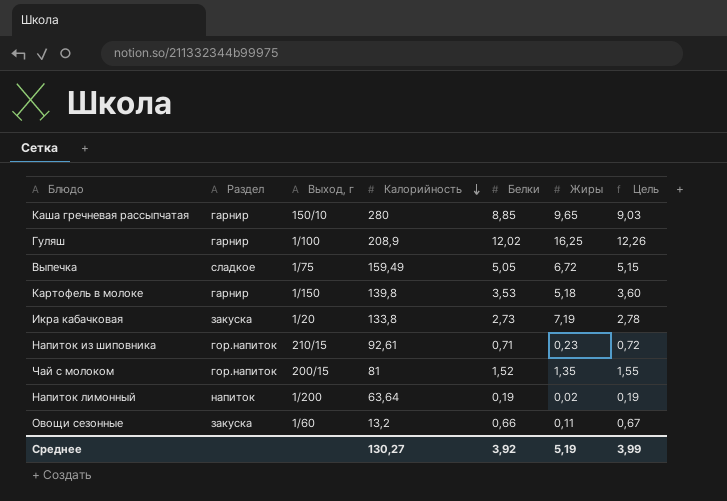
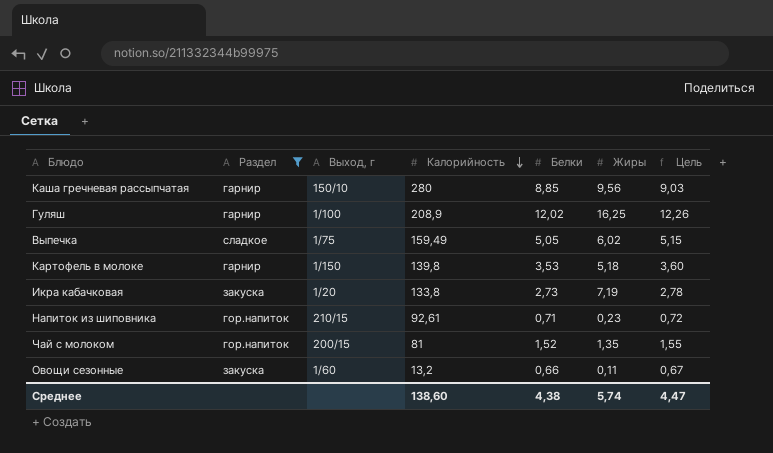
filter: none -> Раздел != напиток
Каша гречневая рассыпчатая | Жиры: 9,65 -> 9,56
Выпечка | Жиры: 6,72 -> 6,02
Среднее | Калорийность: 130,27 -> 138,60
Среднее | Белки: 3,92 -> 4,38
Среднее | Жиры: 5,19 -> 5,74
Среднее | Цель: 3,99 -> 4,47

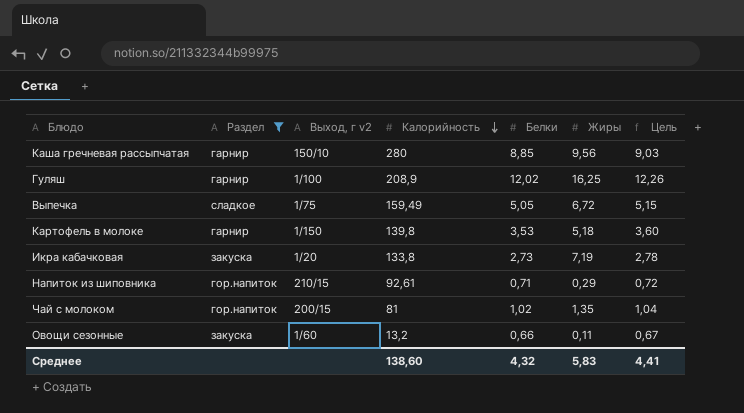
column name: Выход, г -> Выход, г v2
Выпечка | Жиры: 6,02 -> 6,72
Напиток из шиповника | Жиры: 0,23 -> 0,29
Чай с молоком | Белки: 1,52 -> 1,02
Чай с молоком | Цель: 1,55 -> 1,04
Среднее | Белки: 4,38 -> 4,32
Среднее | Жиры: 5,74 -> 5,83
Среднее | Цель: 4,47 -> 4,41

